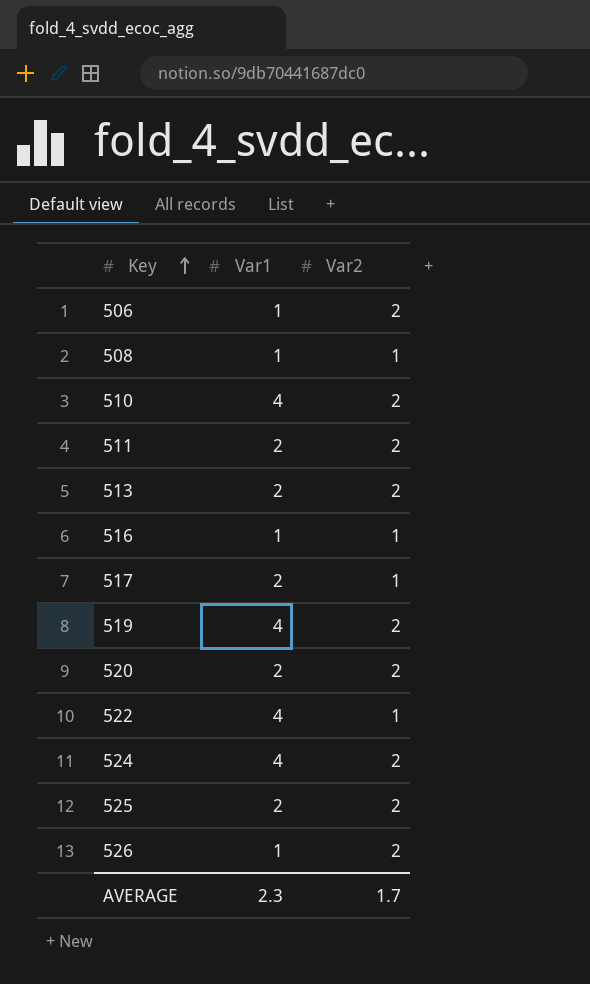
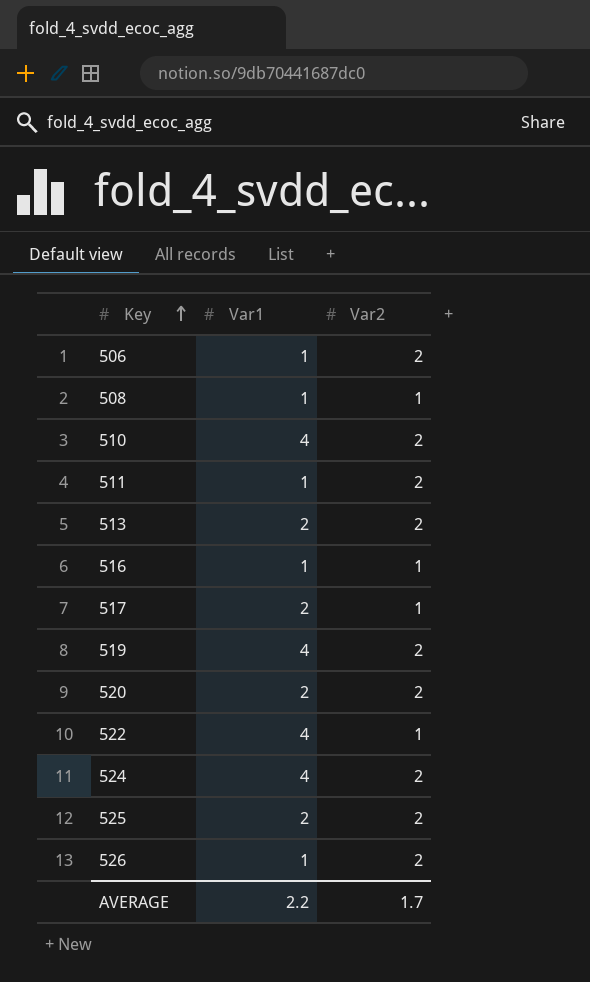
511 | Var1: 2 -> 1
AVERAGE | Var1: 2.3 -> 2.2

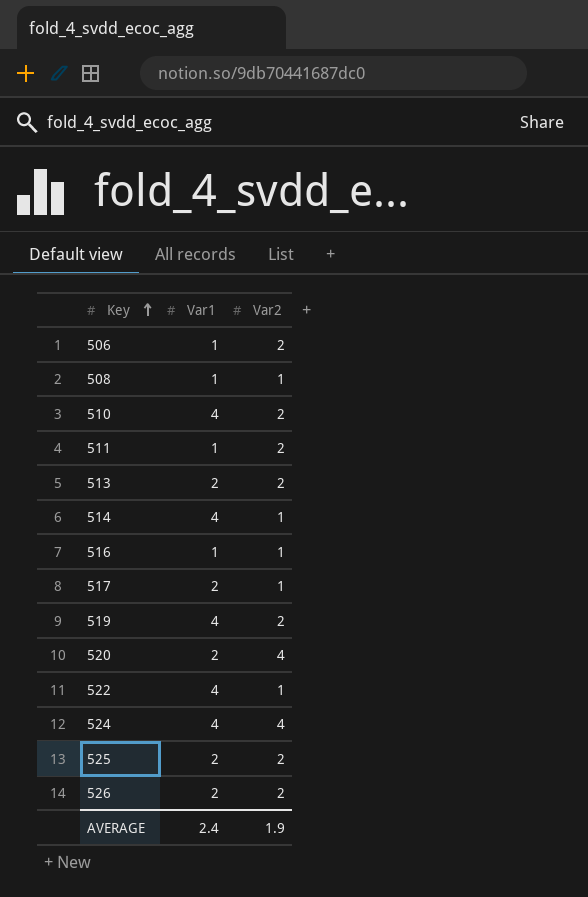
row 514: none -> 4 | 1
520 | Var2: 2 -> 4
524 | Var2: 2 -> 4
526 | Var1: 1 -> 2
AVERAGE | Var1: 2.2 -> 2.4
AVERAGE | Var2: 1.7 -> 1.9

